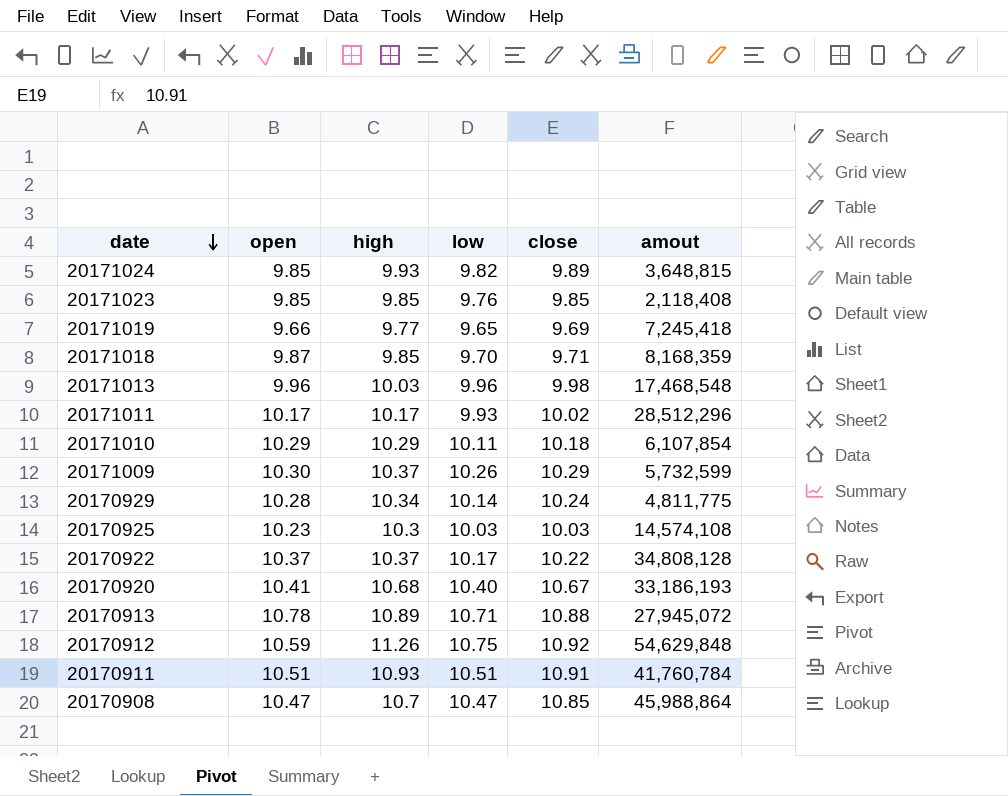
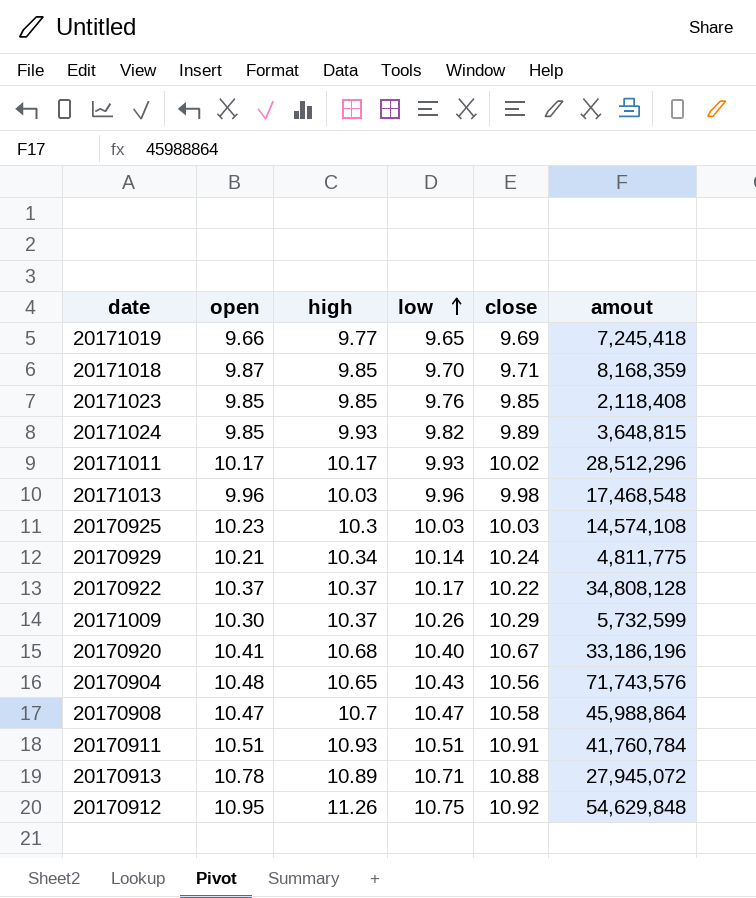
row order: date descending -> low ascending
row 20171010: 10.29 | 10.29 | 10.11 | 10.18 | 6,107,854 -> none
20170929 | open: 10.28 -> 10.21
20170920 | amout: 33,186,193 -> 33,186,196
row 20170904: none -> 10.48 | 10.65 | 10.43 | 10.56 | 71,743,576
20170908 | close: 10.85 -> 10.58
20170912 | open: 10.59 -> 10.95

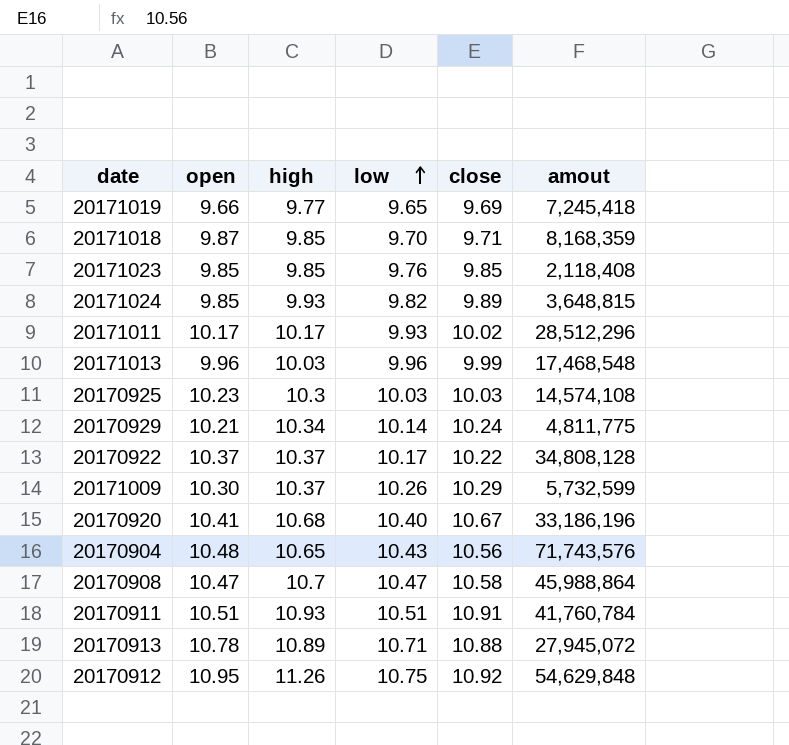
20171013 | close: 9.98 -> 9.99

